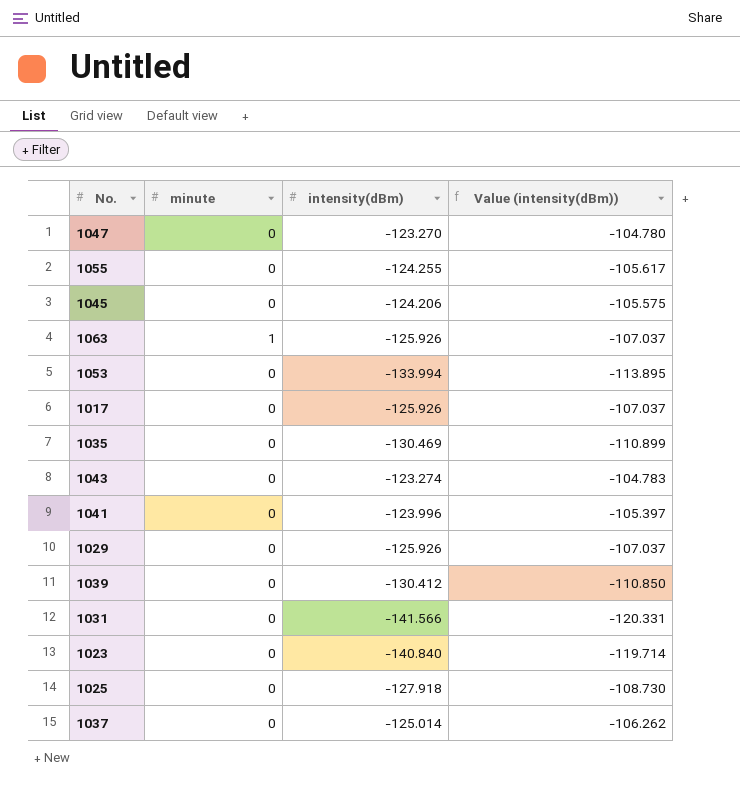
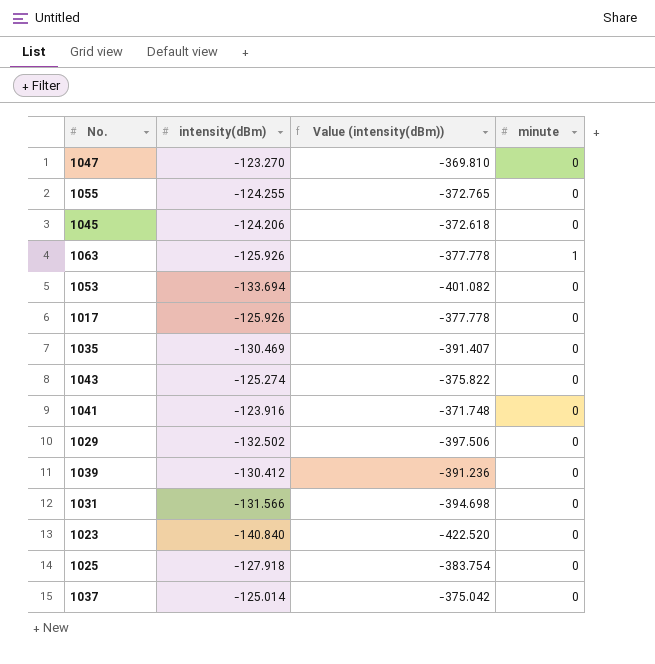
column Value (intensity(dBm)) | formula: [intensity(dBm)] * 0.85 -> [intensity(dBm)] * 3
column minute | position: 2 -> 4
1053 | intensity(dBm): -133.994 -> -133.694
1043 | intensity(dBm): -123.274 -> -125.274
1041 | intensity(dBm): -123.996 -> -123.916
1029 | intensity(dBm): -125.926 -> -132.502
1031 | intensity(dBm): -141.566 -> -131.566

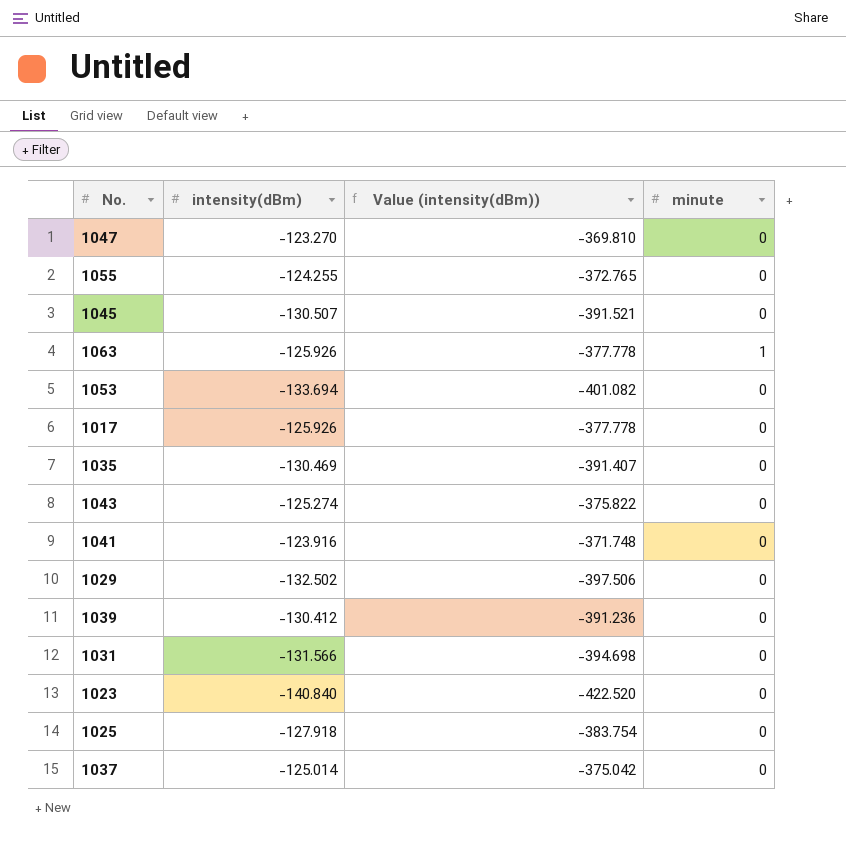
1045 | intensity(dBm): -124.206 -> -130.507
1045 | Value (intensity(dBm)): -372.618 -> -391.521

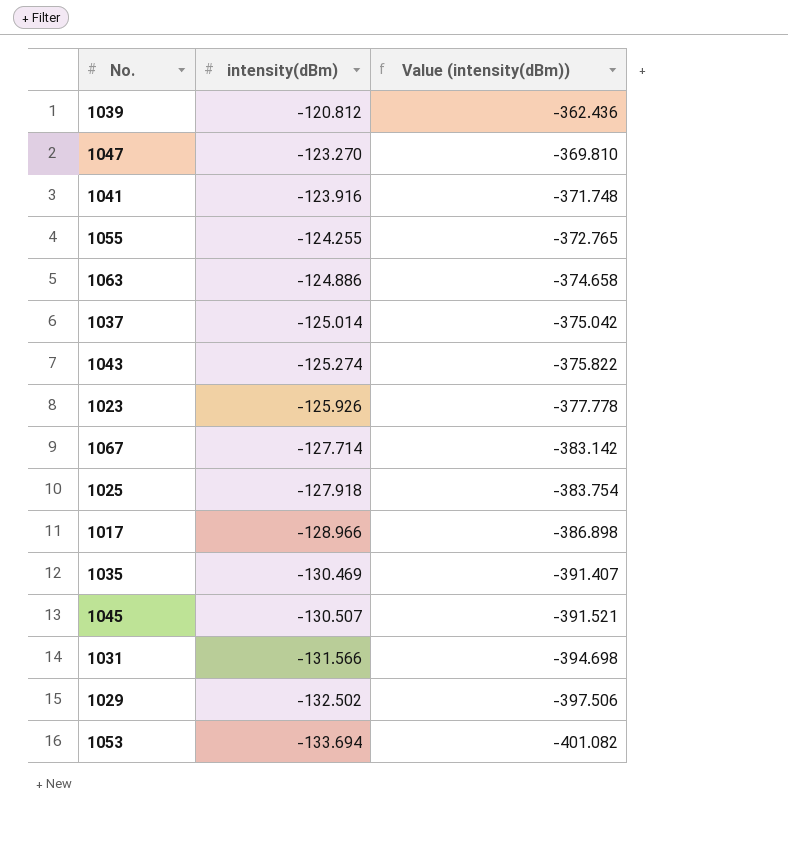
row order: none -> intensity(dBm) descending
column minute | position: 4 -> none
1039 | intensity(dBm): -130.412 -> -120.812
1039 | Value (intensity(dBm)): -391.236 -> -362.436
1063 | intensity(dBm): -125.926 -> -124.886
1063 | Value (intensity(dBm)): -377.778 -> -374.658
1023 | intensity(dBm): -140.840 -> -125.926
1023 | Value (intensity(dBm)): -422.520 -> -377.778
row 1067: none -> -127.714 | -383.142
1017 | intensity(dBm): -125.926 -> -128.966
1017 | Value (intensity(dBm)): -377.778 -> -386.898

